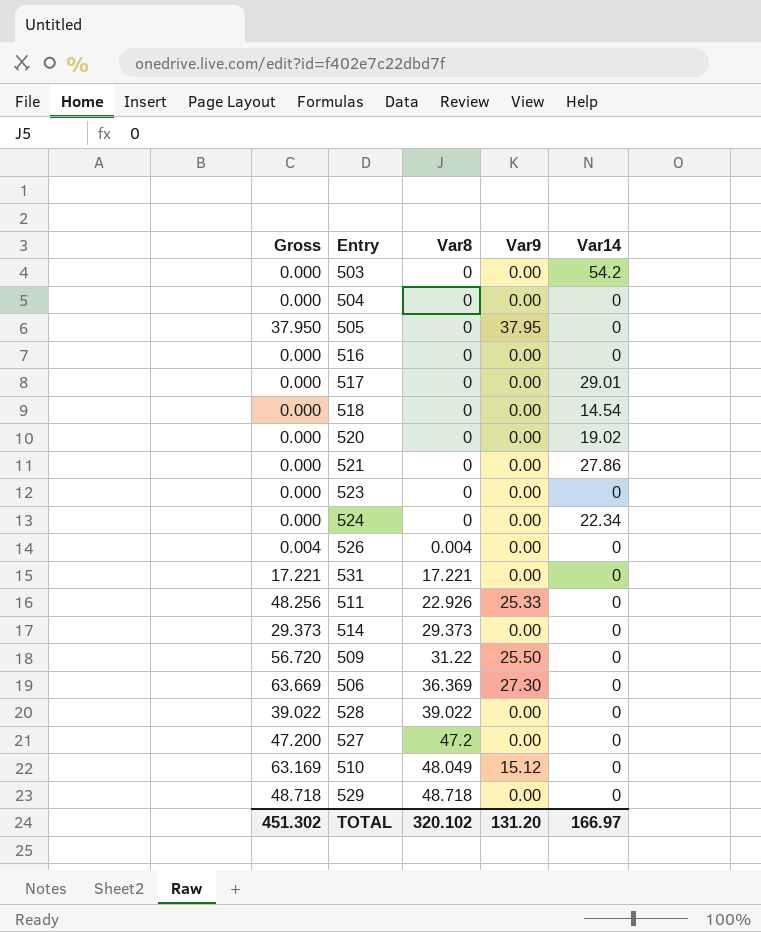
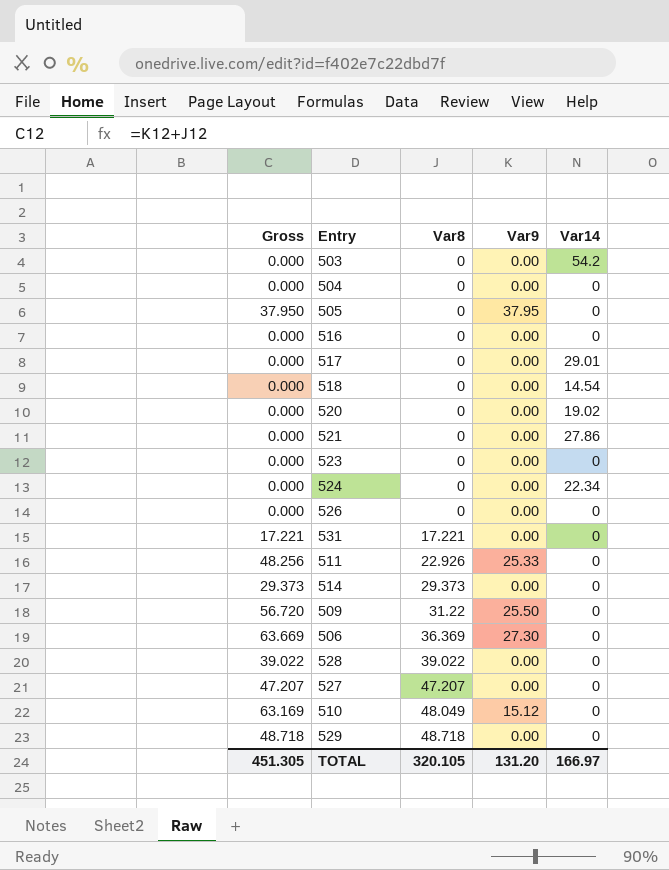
526 | Gross: 0.004 -> 0.000
526 | Var8: 0.004 -> 0
527 | Gross: 47.200 -> 47.207
527 | Var8: 47.2 -> 47.207
TOTAL | Gross: 451.302 -> 451.305
TOTAL | Var8: 320.102 -> 320.105

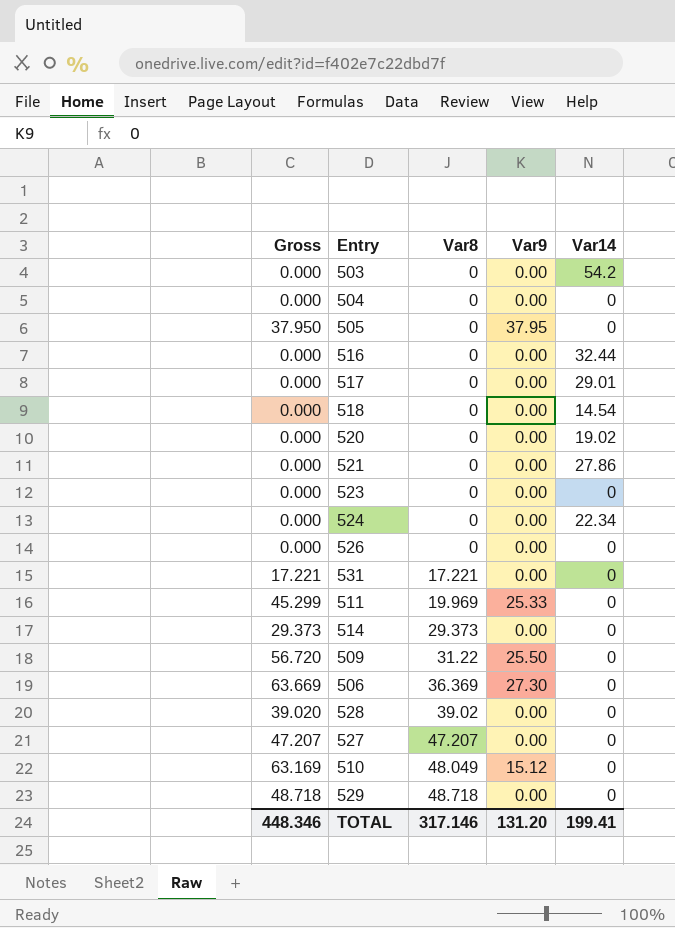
516 | Var14: 0 -> 32.44
511 | Gross: 48.256 -> 45.299
511 | Var8: 22.926 -> 19.969
528 | Gross: 39.022 -> 39.020
528 | Var8: 39.022 -> 39.02
TOTAL | Gross: 451.305 -> 448.346
TOTAL | Var8: 320.105 -> 317.146
TOTAL | Var14: 166.97 -> 199.41

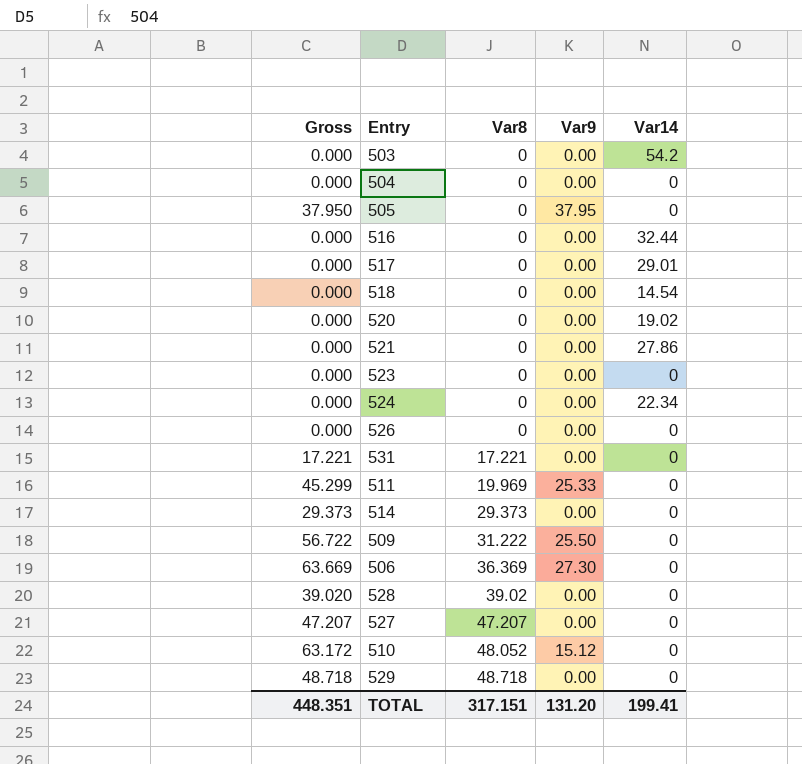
509 | Gross: 56.720 -> 56.722
509 | Var8: 31.22 -> 31.222
510 | Gross: 63.169 -> 63.172
510 | Var8: 48.049 -> 48.052
TOTAL | Gross: 448.346 -> 448.351
TOTAL | Var8: 317.146 -> 317.151

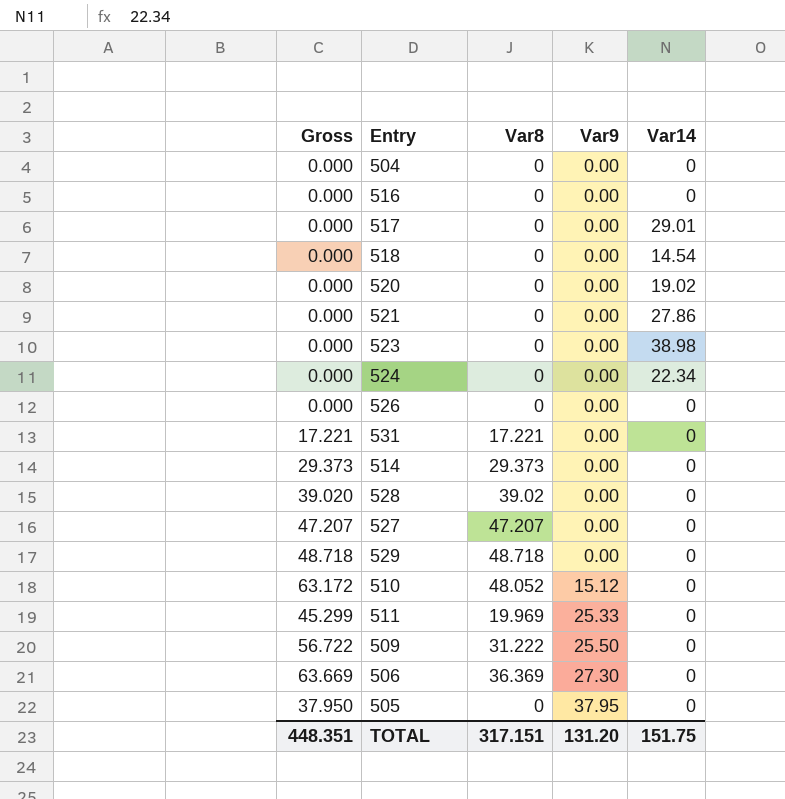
row order: Var8 ascending -> Var9 ascending
row 503: 0.000 | 0 | 0.00 | 54.2 -> none
516 | Var14: 32.44 -> 0
523 | Var14: 0 -> 38.98
TOTAL | Var14: 199.41 -> 151.75

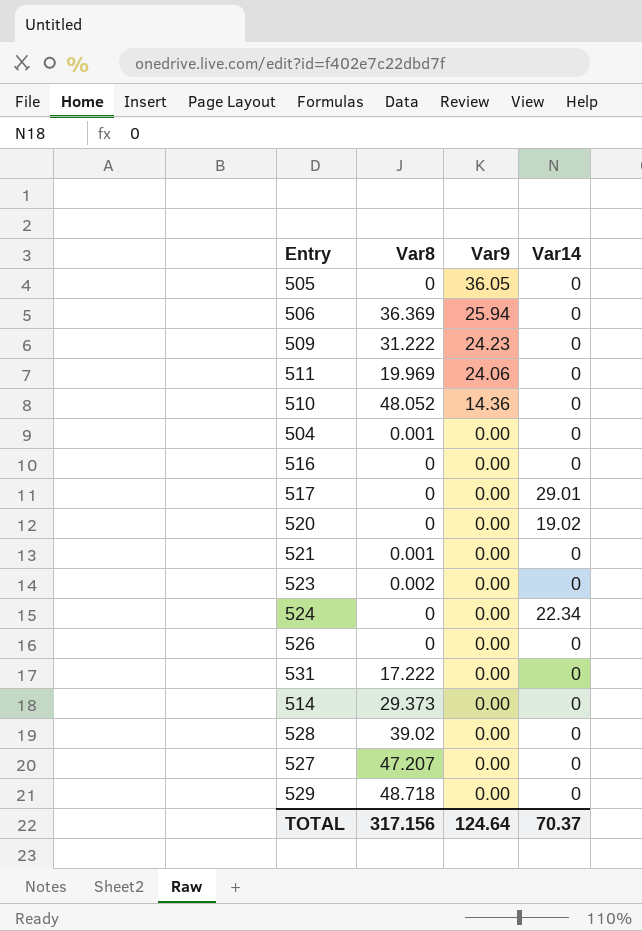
row order: Var9 ascending -> Var9 descending
column Gross | formula: [Var8] + [Var9] -> none
row 518: 0.000 | 0 | 0.00 | 14.54 -> none
505 | Var9: 37.95 -> 36.05
506 | Var9: 27.30 -> 25.94
509 | Var9: 25.50 -> 24.23
511 | Var9: 25.33 -> 24.06
510 | Var9: 15.12 -> 14.36
504 | Var8: 0 -> 0.001
521 | Var8: 0 -> 0.001
521 | Var14: 27.86 -> 0
523 | Var8: 0 -> 0.002
523 | Var14: 38.98 -> 0
531 | Var8: 17.221 -> 17.222
TOTAL | Var8: 317.151 -> 317.156
TOTAL | Var9: 131.20 -> 124.64
TOTAL | Var14: 151.75 -> 70.37

